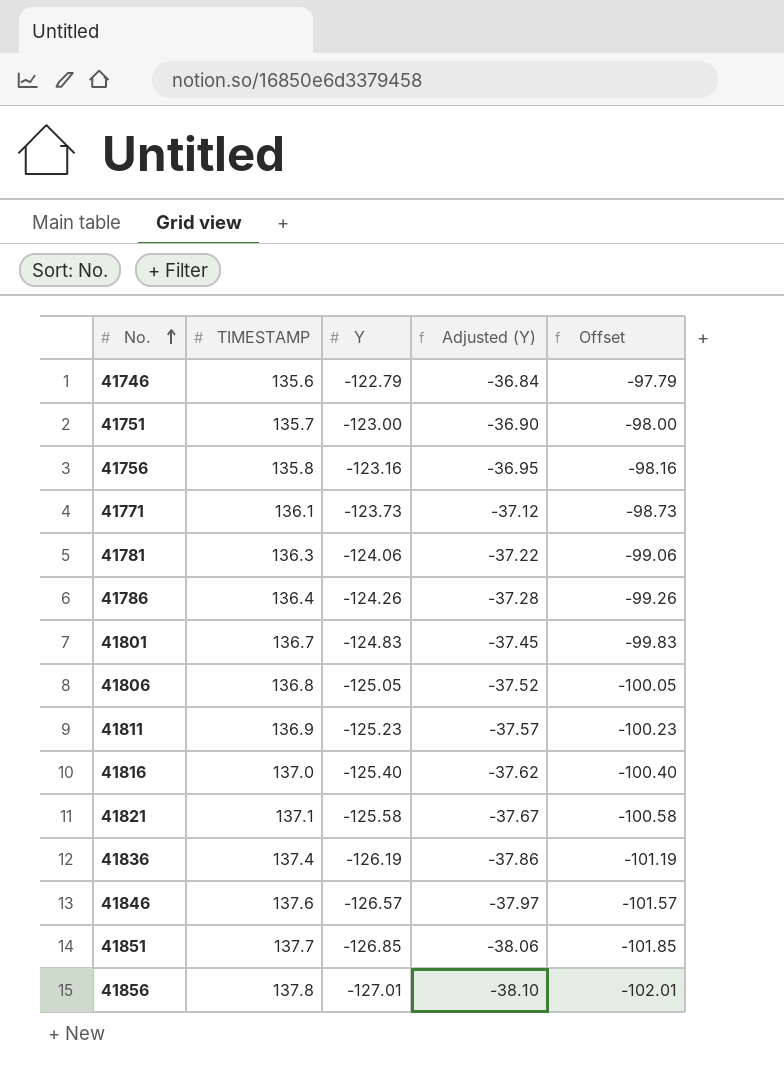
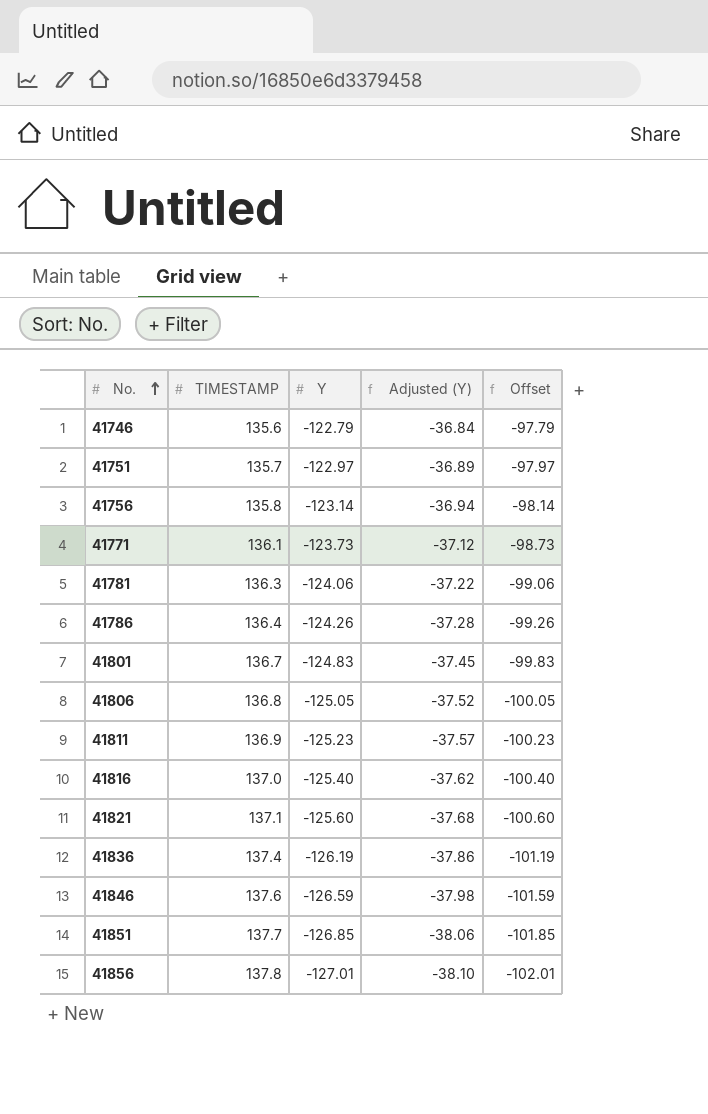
41751 | Y: -123.00 -> -122.97
41751 | Adjusted (Y): -36.90 -> -36.89
41751 | Offset: -98.00 -> -97.97
41756 | Y: -123.16 -> -123.14
41756 | Adjusted (Y): -36.95 -> -36.94
41756 | Offset: -98.16 -> -98.14
41821 | Y: -125.58 -> -125.60
41821 | Adjusted (Y): -37.67 -> -37.68
41821 | Offset: -100.58 -> -100.60
41846 | Y: -126.57 -> -126.59
41846 | Adjusted (Y): -37.97 -> -37.98
41846 | Offset: -101.57 -> -101.59

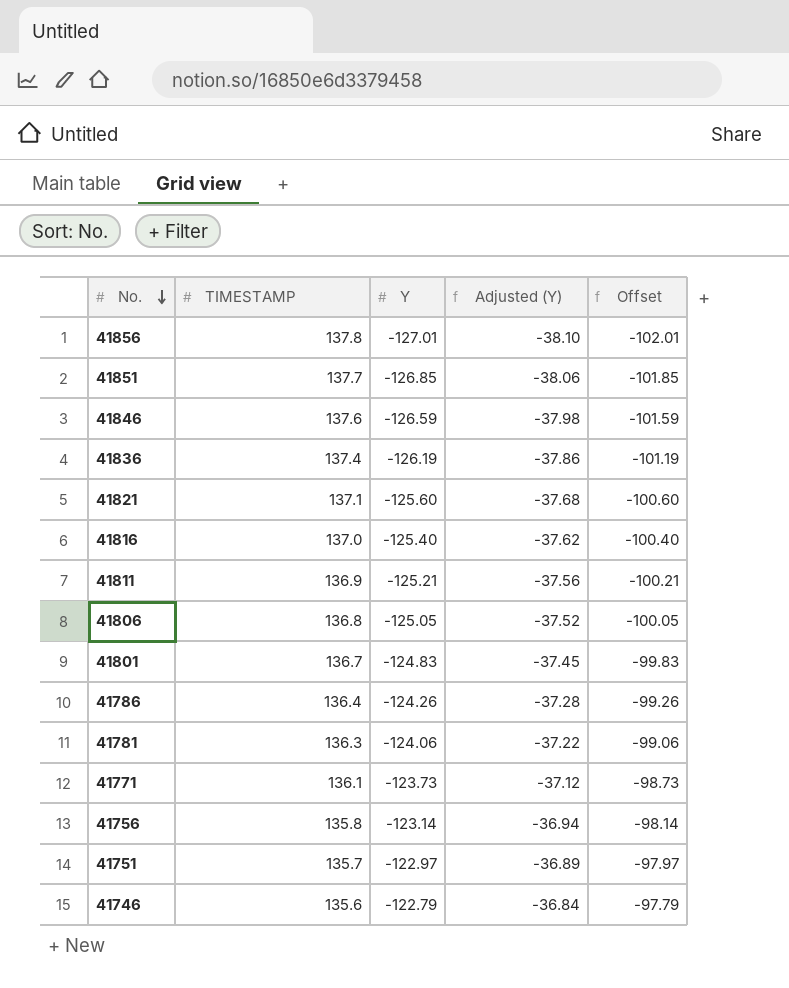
row order: No. ascending -> No. descending
41811 | Y: -125.23 -> -125.21
41811 | Adjusted (Y): -37.57 -> -37.56
41811 | Offset: -100.23 -> -100.21

